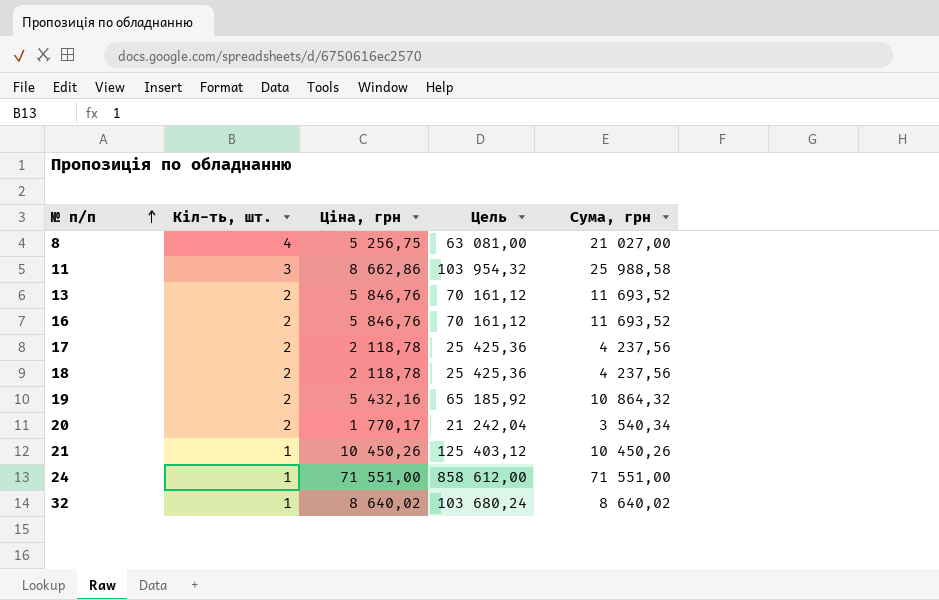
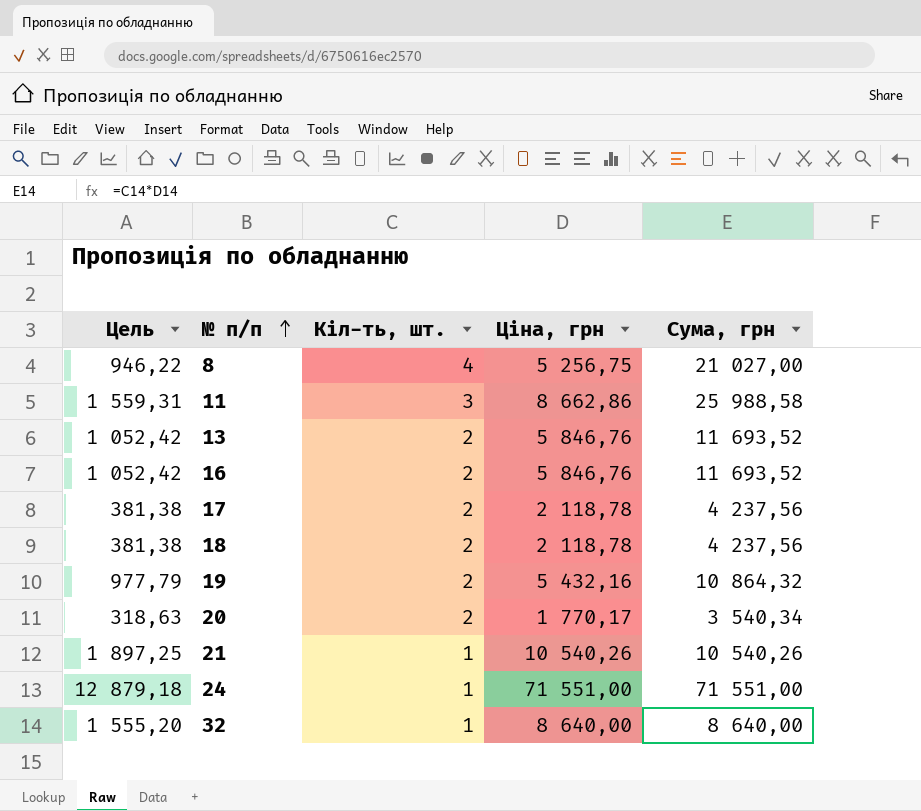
column Цель | formula: [Ціна, грн] * 12 -> [Ціна, грн] * 0,18
column Цель | position: 4 -> 1
21 | Ціна, грн: 10 450,26 -> 10 540,26
21 | Сума, грн: 10 450,26 -> 10 540,26
32 | Ціна, грн: 8 640,02 -> 8 640,00
32 | Сума, грн: 8 640,02 -> 8 640,00

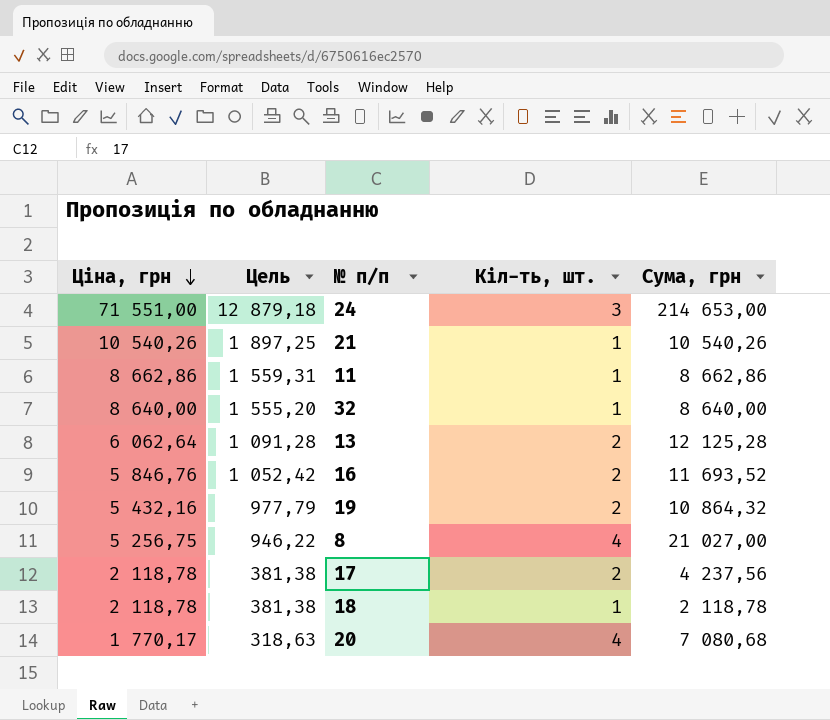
row order: № п/п ascending -> Ціна, грн descending
column Ціна, грн | position: 4 -> 1
24 | Кіл-ть, шт.: 1 -> 3
24 | Сума, грн: 71 551,00 -> 214 653,00
11 | Кіл-ть, шт.: 3 -> 1
11 | Сума, грн: 25 988,58 -> 8 662,86
13 | Ціна, грн: 5 846,76 -> 6 062,64
13 | Цель: 1 052,42 -> 1 091,28
13 | Сума, грн: 11 693,52 -> 12 125,28
18 | Кіл-ть, шт.: 2 -> 1
18 | Сума, грн: 4 237,56 -> 2 118,78
20 | Кіл-ть, шт.: 2 -> 4
20 | Сума, грн: 3 540,34 -> 7 080,68

